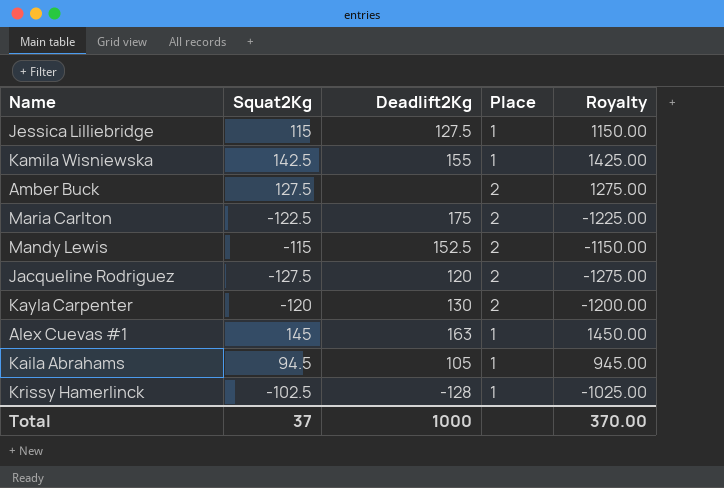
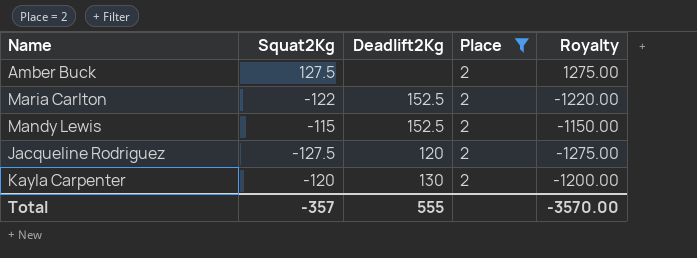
filter: none -> Place = 2
Maria Carlton | Squat2Kg: -122.5 -> -122
Maria Carlton | Deadlift2Kg: 175 -> 152.5
Maria Carlton | Royalty: -1225.00 -> -1220.00
Total | Squat2Kg: 37 -> -357
Total | Deadlift2Kg: 1000 -> 555
Total | Royalty: 370.00 -> -3570.00

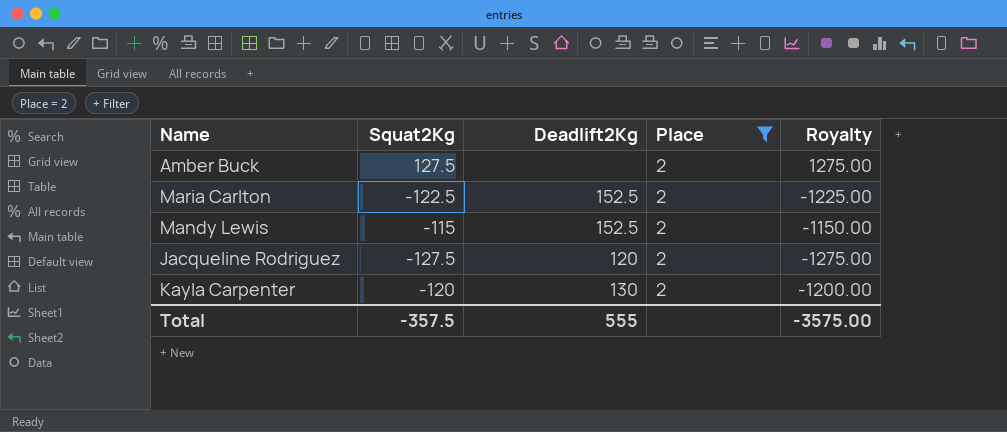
Maria Carlton | Squat2Kg: -122 -> -122.5
Maria Carlton | Royalty: -1220.00 -> -1225.00
Total | Squat2Kg: -357 -> -357.5
Total | Royalty: -3570.00 -> -3575.00

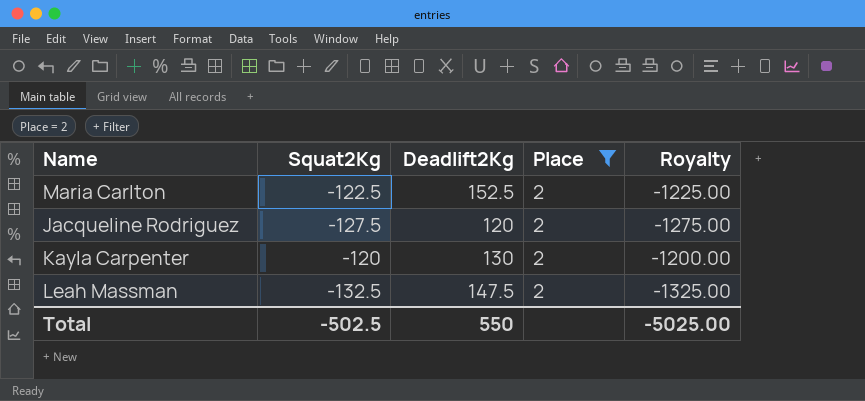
row Amber Buck: 127.5 | none | 2 | 1275.00 -> none
row Mandy Lewis: -115 | 152.5 | 2 | -1150.00 -> none
row Leah Massman: none -> -132.5 | 147.5 | 2 | -1325.00
Total | Squat2Kg: -357.5 -> -502.5
Total | Deadlift2Kg: 555 -> 550
Total | Royalty: -3575.00 -> -5025.00

